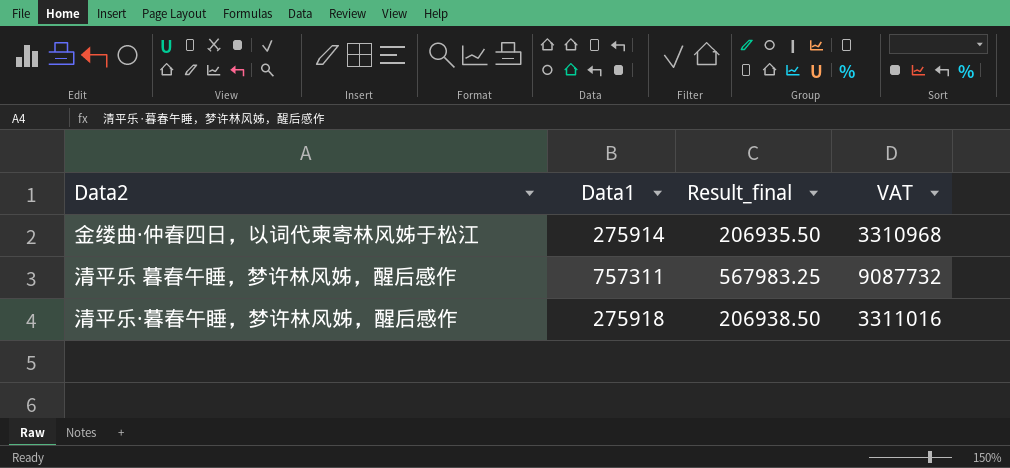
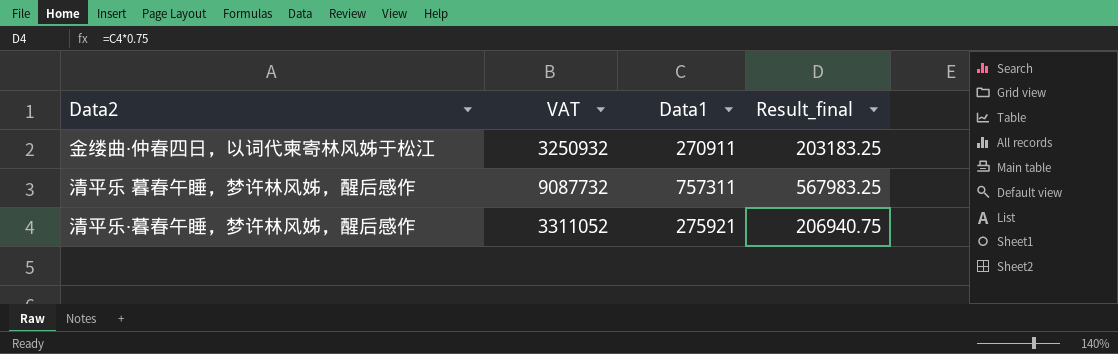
column VAT | position: 4 -> 2
金缕曲·仲春四日，以词代柬寄林风姊于松江 | VAT: 3310968 -> 3250932
金缕曲·仲春四日，以词代柬寄林风姊于松江 | Data1: 275914 -> 270911
金缕曲·仲春四日，以词代柬寄林风姊于松江 | Result_final: 206935.50 -> 203183.25
清平乐·暮春午睡，梦许林风姊，醒后感作 | VAT: 3311016 -> 3311052
清平乐·暮春午睡，梦许林风姊，醒后感作 | Data1: 275918 -> 275921
清平乐·暮春午睡，梦许林风姊，醒后感作 | Result_final: 206938.50 -> 206940.75

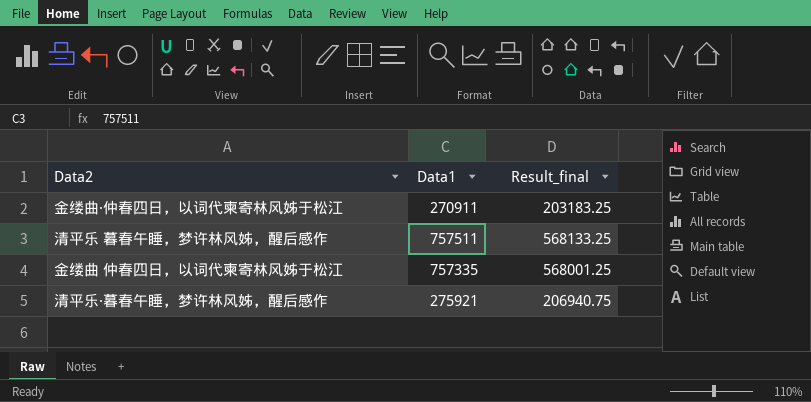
column VAT | formula: [Data1] * 12 -> none
清平乐 暮春午睡，梦许林风姊，醒后感作 | Data1: 757311 -> 757511
清平乐 暮春午睡，梦许林风姊，醒后感作 | Result_final: 567983.25 -> 568133.25
row 金缕曲 仲春四日，以词代柬寄林风姊于松江: none -> 757335 | 568001.25

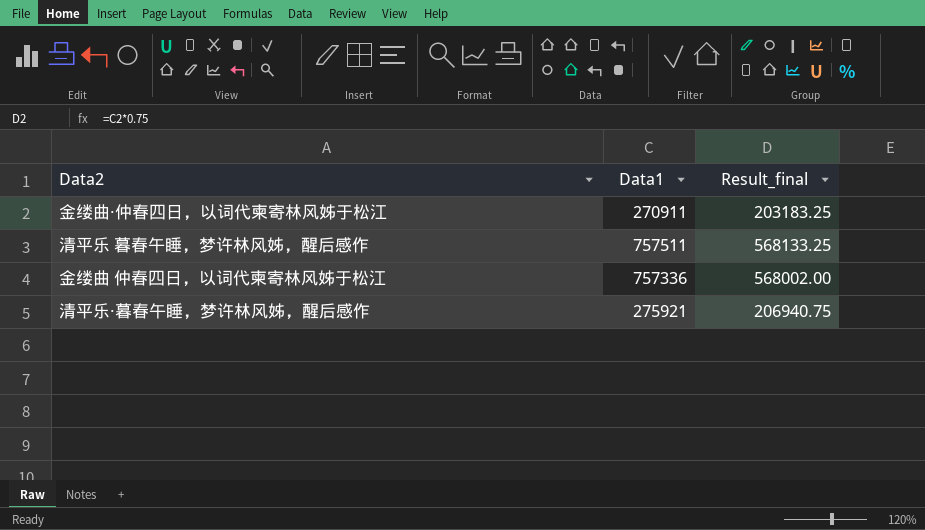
金缕曲 仲春四日，以词代柬寄林风姊于松江 | Data1: 757335 -> 757336
金缕曲 仲春四日，以词代柬寄林风姊于松江 | Result_final: 568001.25 -> 568002.00

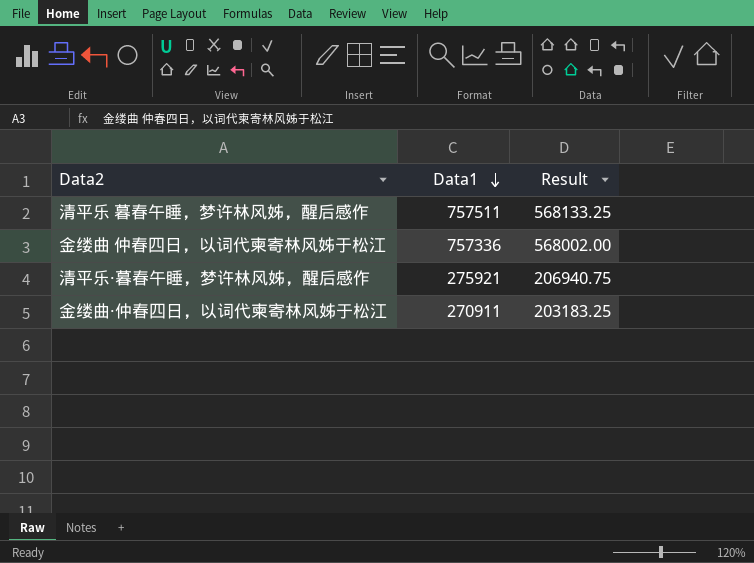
row order: none -> Data1 descending
column name: Result_final -> Result

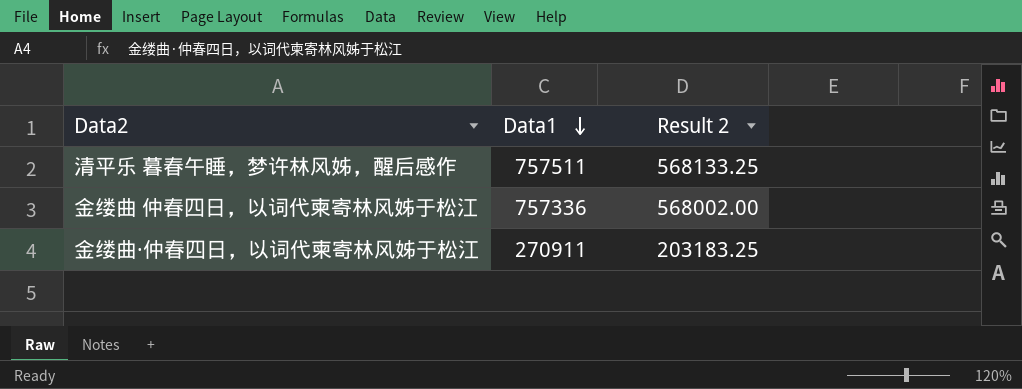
column name: Result -> Result 2
row 清平乐·暮春午睡，梦许林风姊，醒后感作: 275921 | 206940.75 -> none

